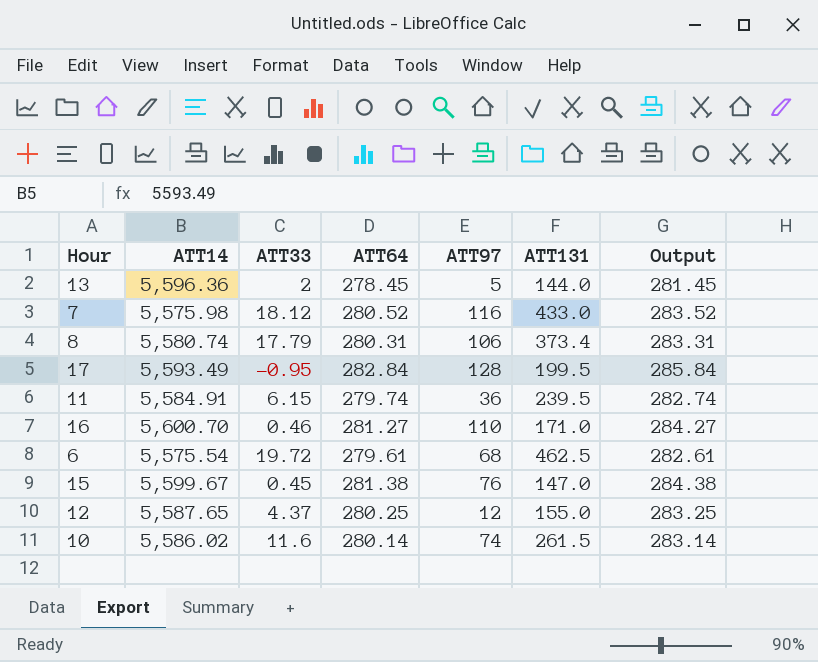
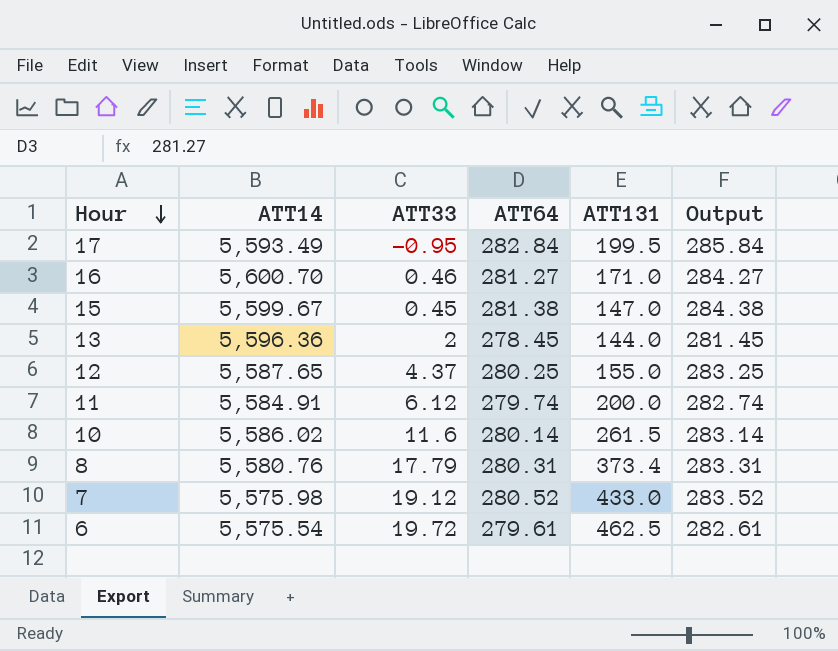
row order: none -> Hour descending
column ATT97 | position: 5 -> none
11 | ATT33: 6.15 -> 6.12
11 | ATT131: 239.5 -> 200.0
8 | ATT14: 5,580.74 -> 5,580.76
7 | ATT33: 18.12 -> 19.12

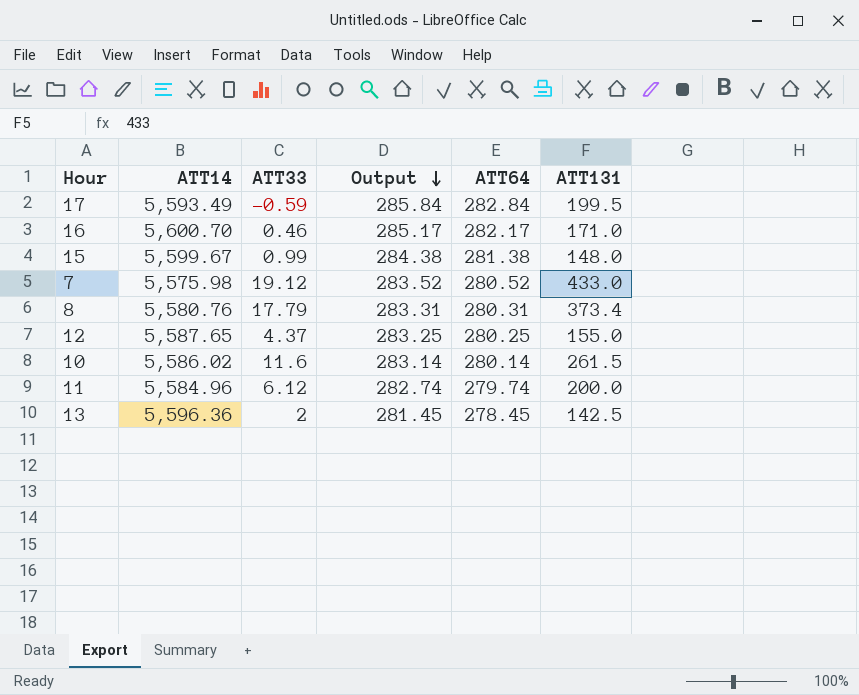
row order: Hour descending -> Output descending
column Output | position: 6 -> 4
row 6: 5,575.54 | 19.72 | 279.61 | 462.5 | 282.61 -> none
17 | ATT33: -0.95 -> -0.59
16 | Output: 284.27 -> 285.17
16 | ATT64: 281.27 -> 282.17
15 | ATT33: 0.45 -> 0.99
15 | ATT131: 147.0 -> 148.0
11 | ATT14: 5,584.91 -> 5,584.96
13 | ATT131: 144.0 -> 142.5

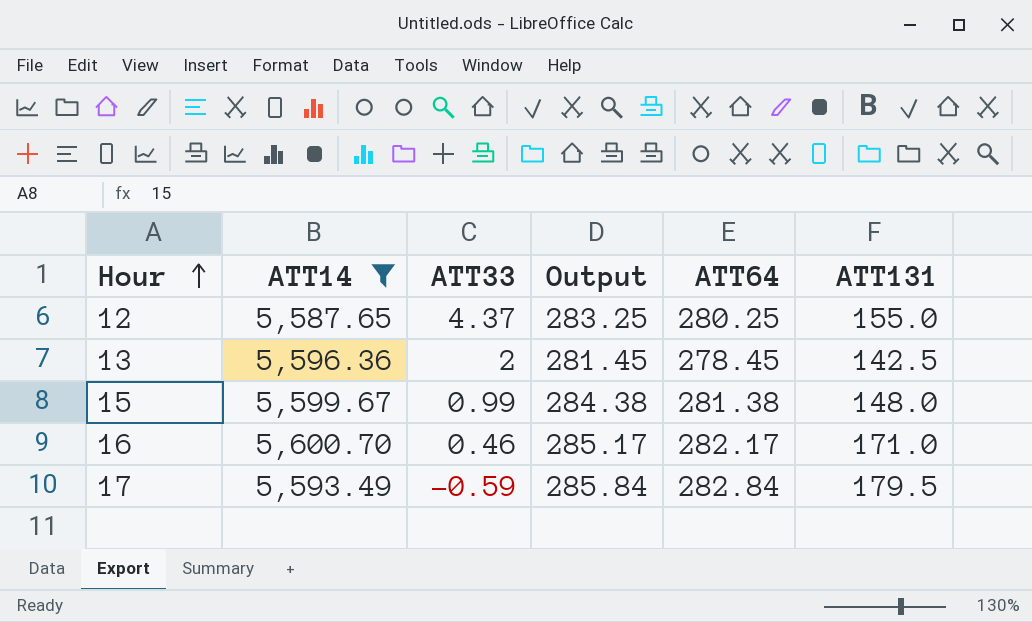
filter: none -> ATT14 >= 5,587.65
row order: Output descending -> Hour ascending
17 | ATT131: 199.5 -> 179.5

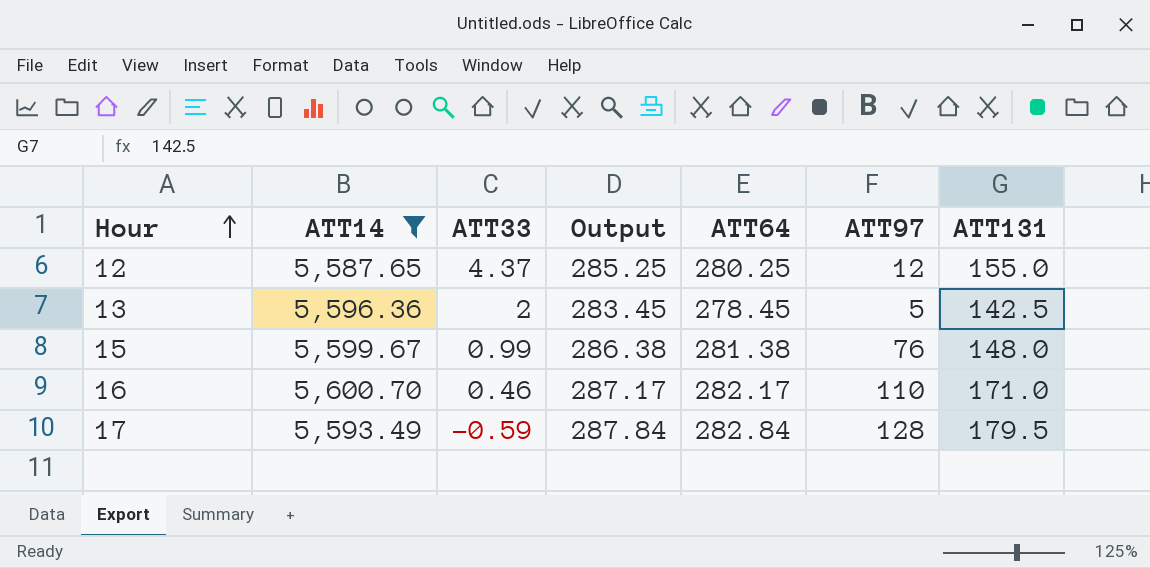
column Output | formula: [ATT64] + 3 -> [ATT64] + 5
column ATT97 | position: none -> 6

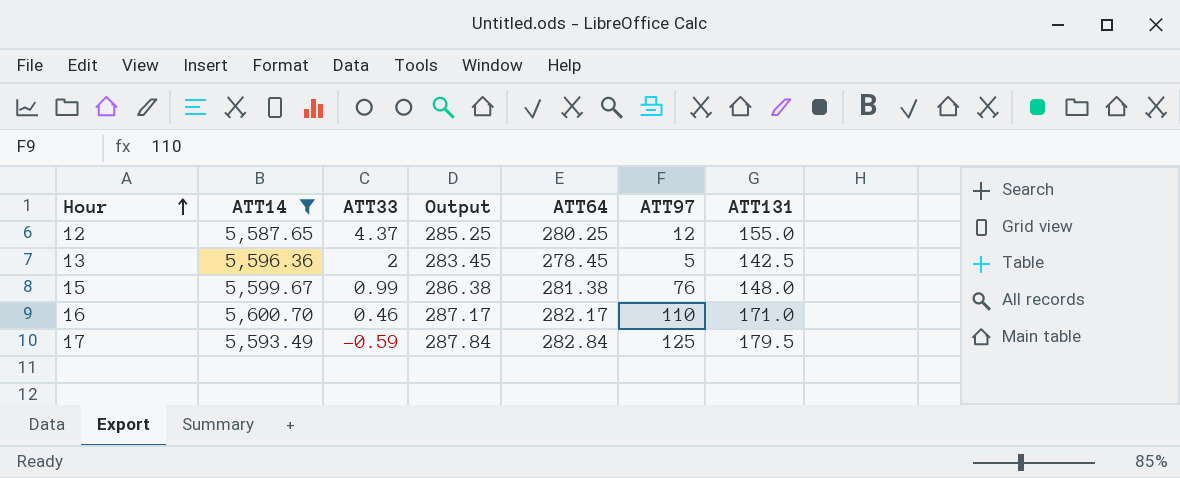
17 | ATT97: 128 -> 125

